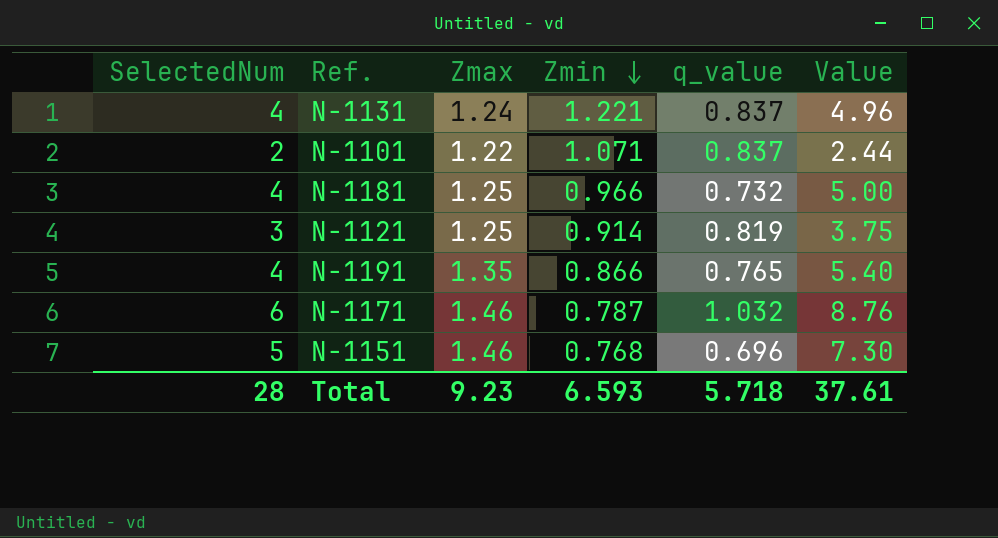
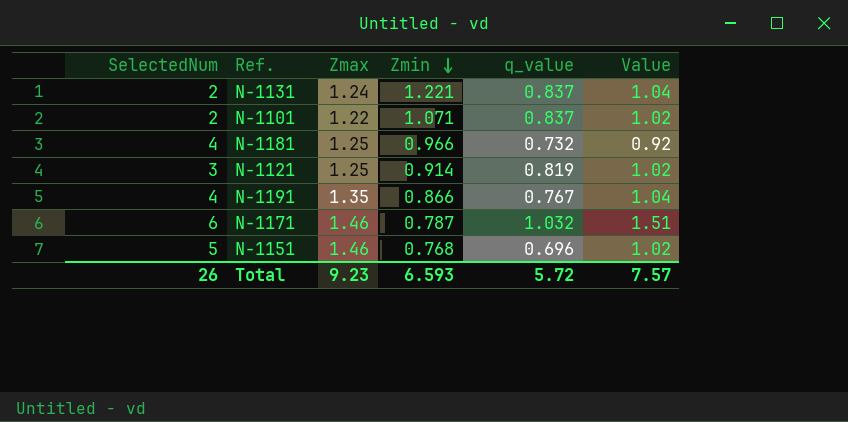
column Value | formula: [SelectedNum] * [Zmax] -> [Zmax] * [q_value]
N-1131 | SelectedNum: 4 -> 2
N-1191 | q_value: 0.765 -> 0.767
Total | SelectedNum: 28 -> 26
Total | q_value: 5.718 -> 5.72
Total | Value: 37.61 -> 7.57

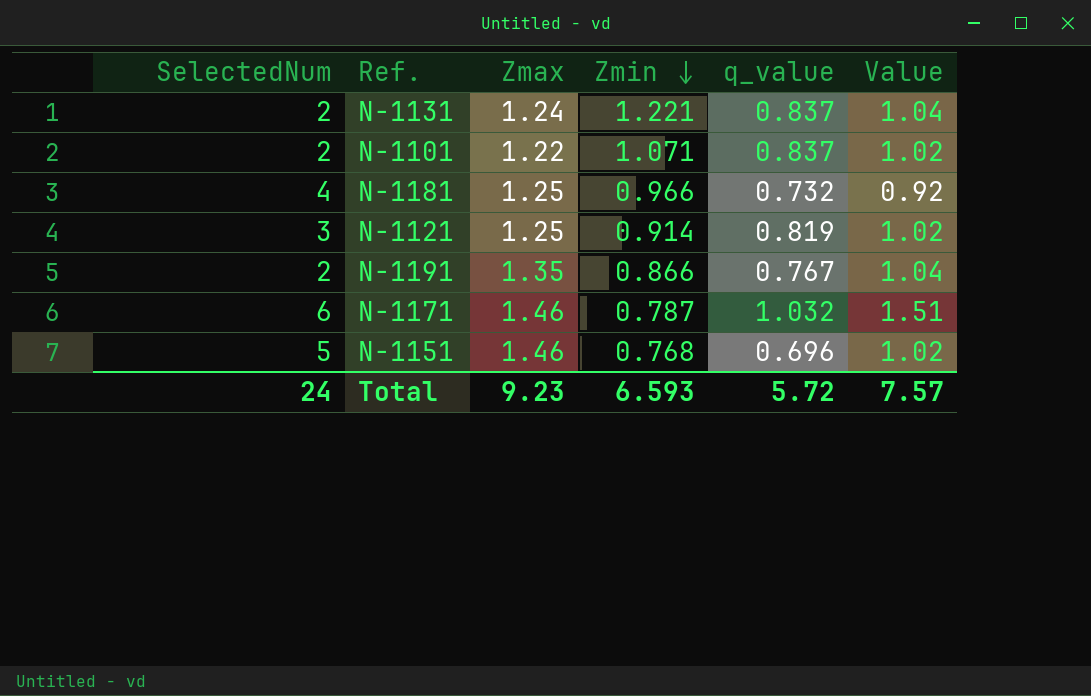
N-1191 | SelectedNum: 4 -> 2
Total | SelectedNum: 26 -> 24

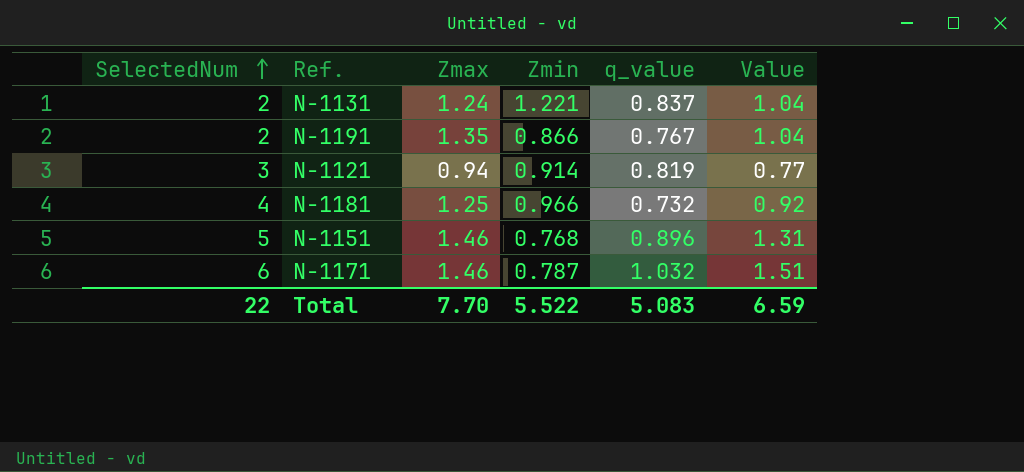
row order: Zmin descending -> SelectedNum ascending
row N-1101: 2 | 1.22 | 1.071 | 0.837 | 1.02 -> none
N-1121 | Zmax: 1.25 -> 0.94
N-1121 | Value: 1.02 -> 0.77
N-1151 | q_value: 0.696 -> 0.896
N-1151 | Value: 1.02 -> 1.31
Total | SelectedNum: 24 -> 22
Total | Zmax: 9.23 -> 7.70
Total | Zmin: 6.593 -> 5.522
Total | q_value: 5.72 -> 5.083
Total | Value: 7.57 -> 6.59

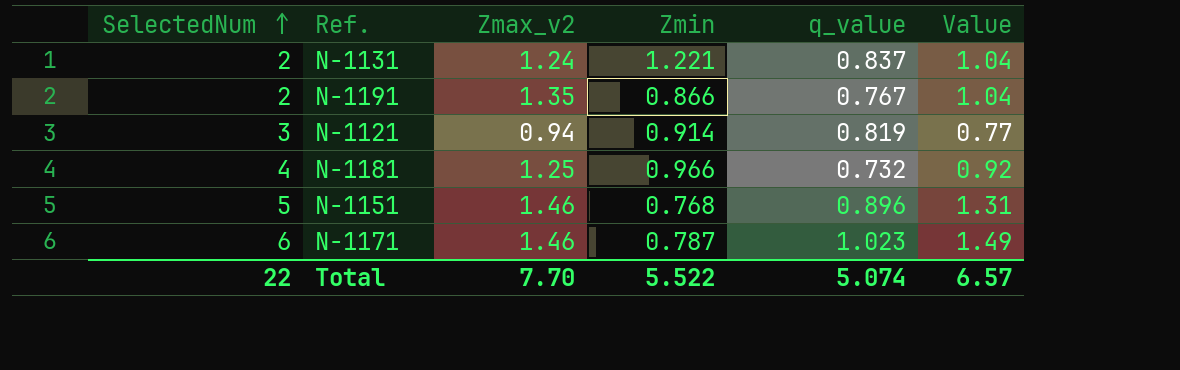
column name: Zmax -> Zmax_v2
N-1171 | q_value: 1.032 -> 1.023
N-1171 | Value: 1.51 -> 1.49
Total | q_value: 5.083 -> 5.074
Total | Value: 6.59 -> 6.57

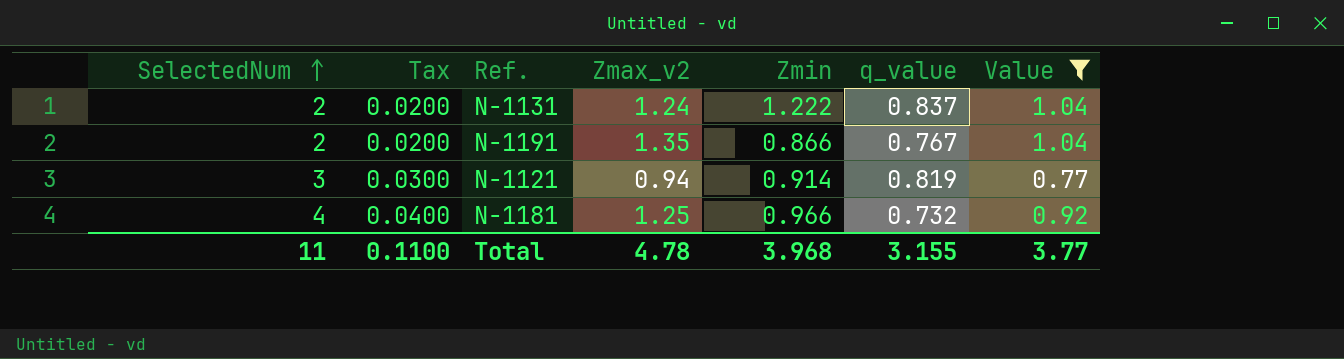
filter: none -> Value <= 1.04
column Tax | formula: none -> [SelectedNum] * 0.01
N-1131 | Zmin: 1.221 -> 1.222
Total | SelectedNum: 22 -> 11
Total | Zmax_v2: 7.70 -> 4.78
Total | Zmin: 5.522 -> 3.968
Total | q_value: 5.074 -> 3.155
Total | Value: 6.57 -> 3.77

